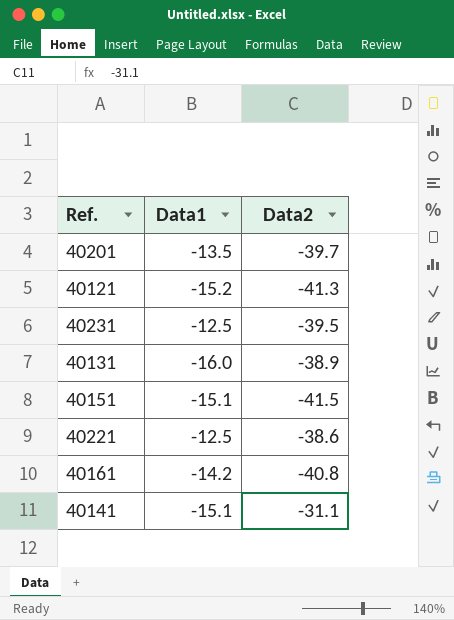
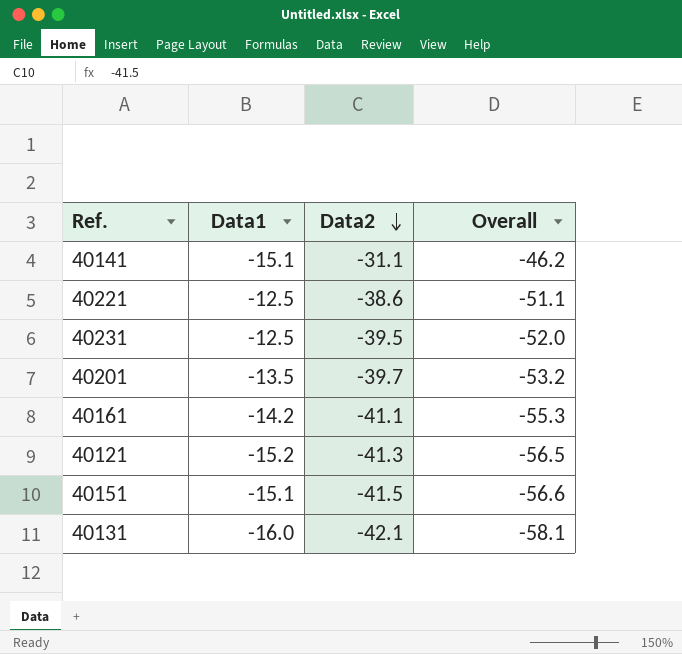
row order: none -> Data2 descending
column Overall | formula: none -> [Data1] + [Data2]
40161 | Data2: -40.8 -> -41.1
40131 | Data2: -38.9 -> -42.1

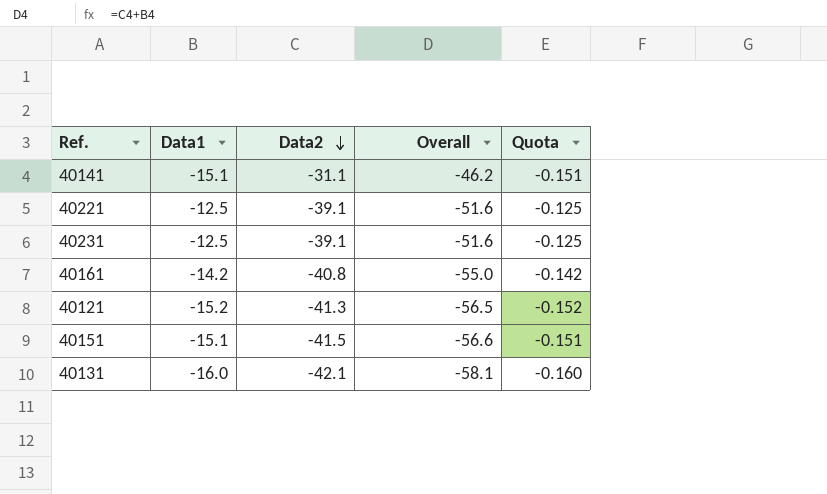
column Quota | formula: none -> [Data1] * 0.01
row 40201: -13.5 | -39.7 | -53.2 -> none
40221 | Data2: -38.6 -> -39.1
40221 | Overall: -51.1 -> -51.6
40231 | Data2: -39.5 -> -39.1
40231 | Overall: -52.0 -> -51.6
40161 | Data2: -41.1 -> -40.8
40161 | Overall: -55.3 -> -55.0

